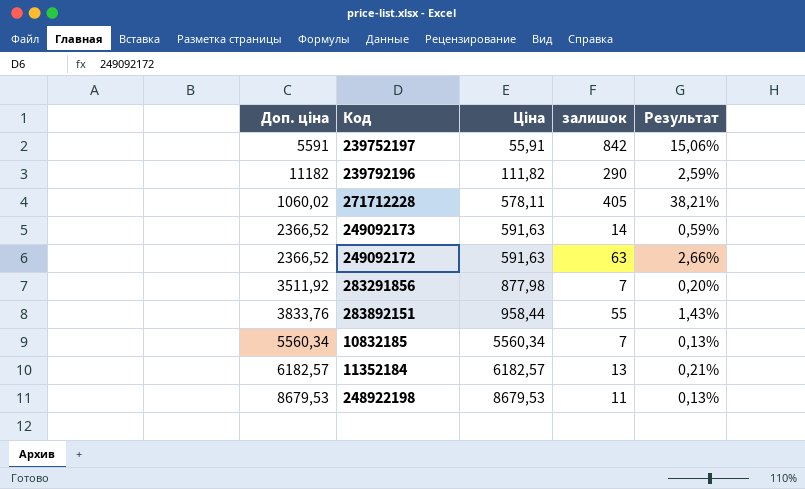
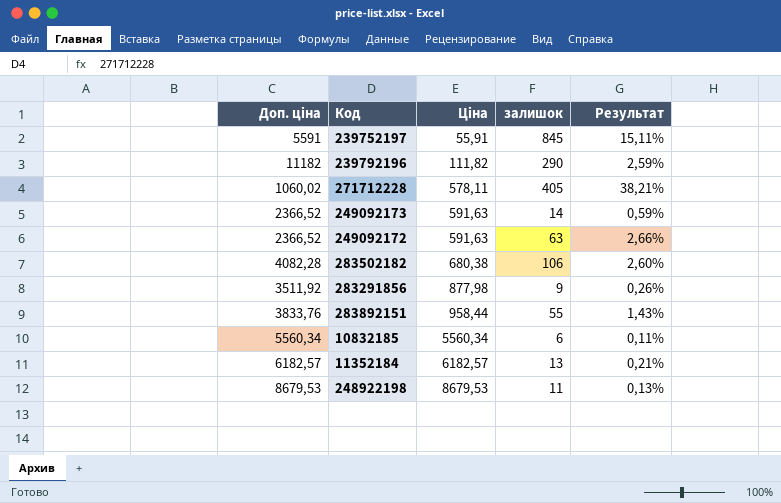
239752197 | залишок: 842 -> 845
239752197 | Результат: 15,06% -> 15,11%
row 283502182: none -> 4082,28 | 680,38 | 106 | 2,60%
283291856 | залишок: 7 -> 9
283291856 | Результат: 0,20% -> 0,26%
10832185 | залишок: 7 -> 6
10832185 | Результат: 0,13% -> 0,11%

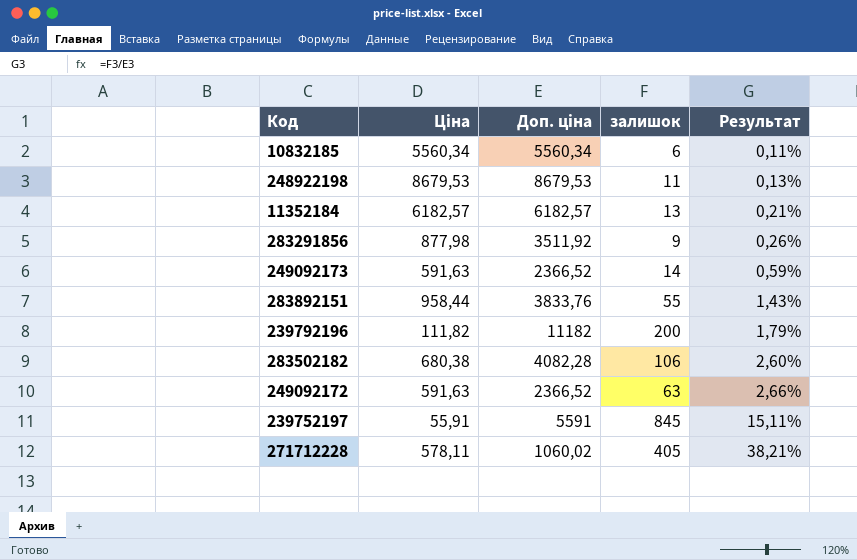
row order: Ціна ascending -> Результат ascending
column Доп. ціна | position: 1 -> 3
239792196 | залишок: 290 -> 200
239792196 | Результат: 2,59% -> 1,79%

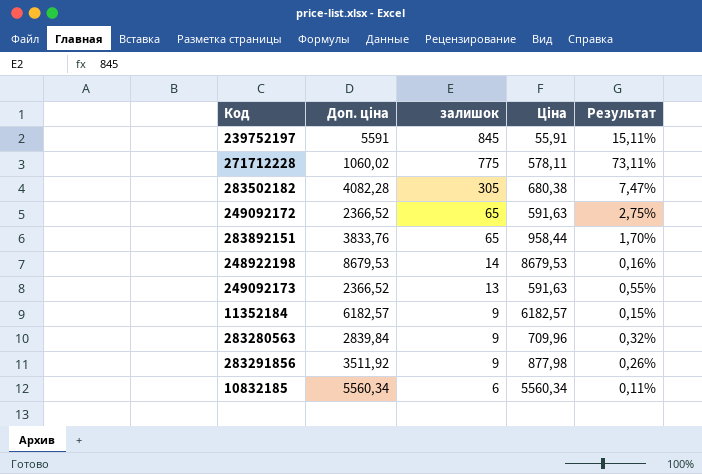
row order: Результат ascending -> залишок descending
column Ціна | position: 2 -> 4
row 239792196: 111,82 | 11182 | 200 | 1,79% -> none
271712228 | залишок: 405 -> 775
271712228 | Результат: 38,21% -> 73,11%
283502182 | залишок: 106 -> 305
283502182 | Результат: 2,60% -> 7,47%
249092172 | залишок: 63 -> 65
249092172 | Результат: 2,66% -> 2,75%
283892151 | залишок: 55 -> 65
283892151 | Результат: 1,43% -> 1,70%
248922198 | залишок: 11 -> 14
248922198 | Результат: 0,13% -> 0,16%
249092173 | залишок: 14 -> 13
249092173 | Результат: 0,59% -> 0,55%
11352184 | залишок: 13 -> 9
11352184 | Результат: 0,21% -> 0,15%
row 283280563: none -> 2839,84 | 9 | 709,96 | 0,32%

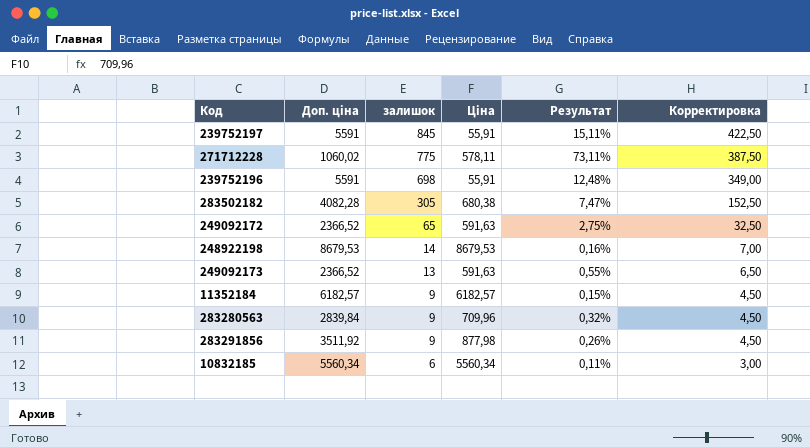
column Корректировка | formula: none -> [залишок] * 0,5
row 283892151: 3833,76 | 65 | 958,44 | 1,70% -> none
row 239752196: none -> 5591 | 698 | 55,91 | 12,48% | 349,00

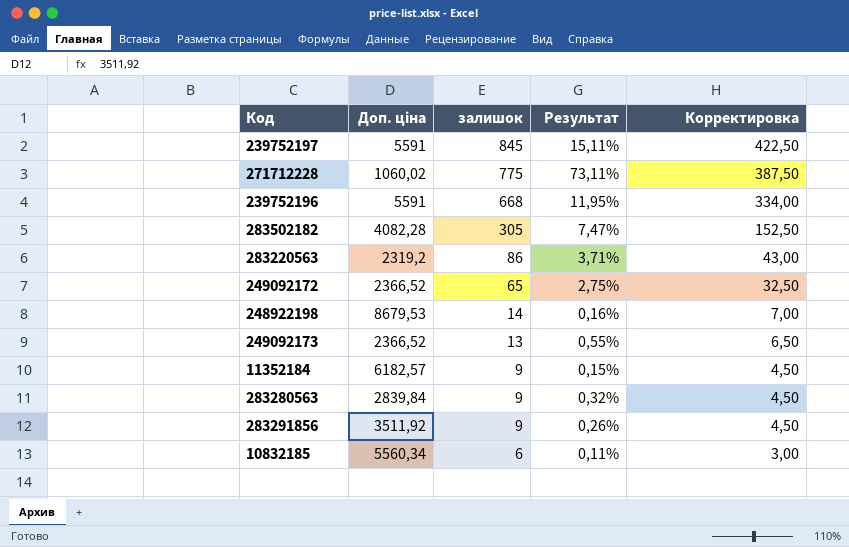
column Ціна | position: 4 -> none
239752196 | залишок: 698 -> 668
239752196 | Результат: 12,48% -> 11,95%
239752196 | Корректировка: 349,00 -> 334,00
row 283220563: none -> 2319,2 | 86 | 3,71% | 43,00

